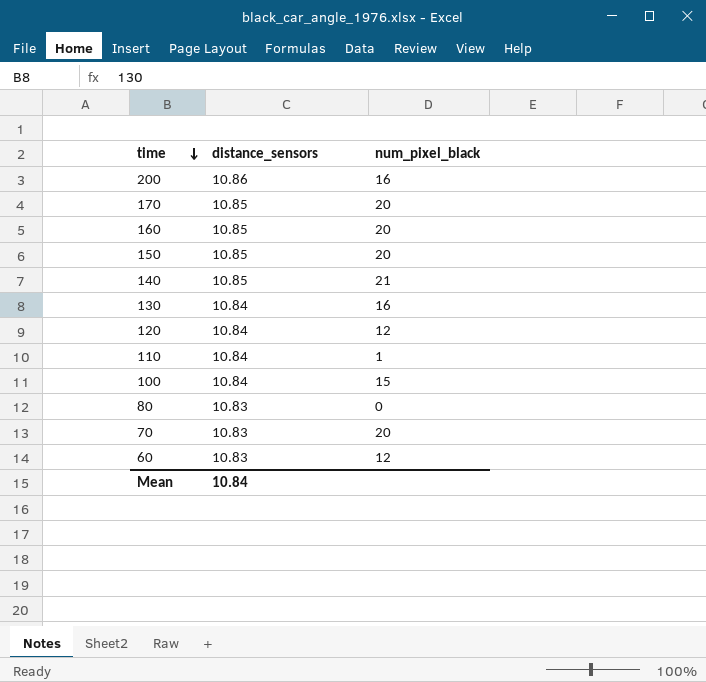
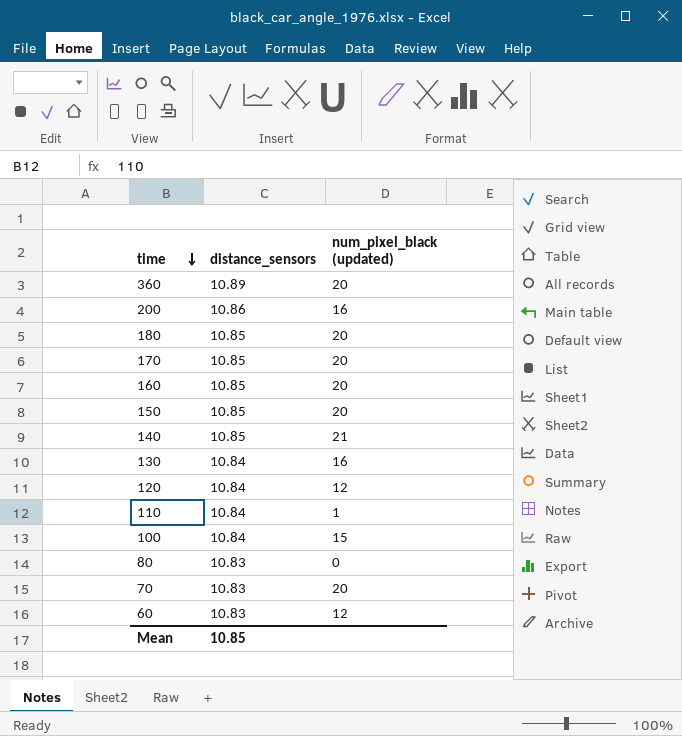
column name: num_pixel_black -> num_pixel_black (updated)
row 360: none -> 10.89 | 20
row 180: none -> 10.85 | 20
Mean | distance_sensors: 10.84 -> 10.85

